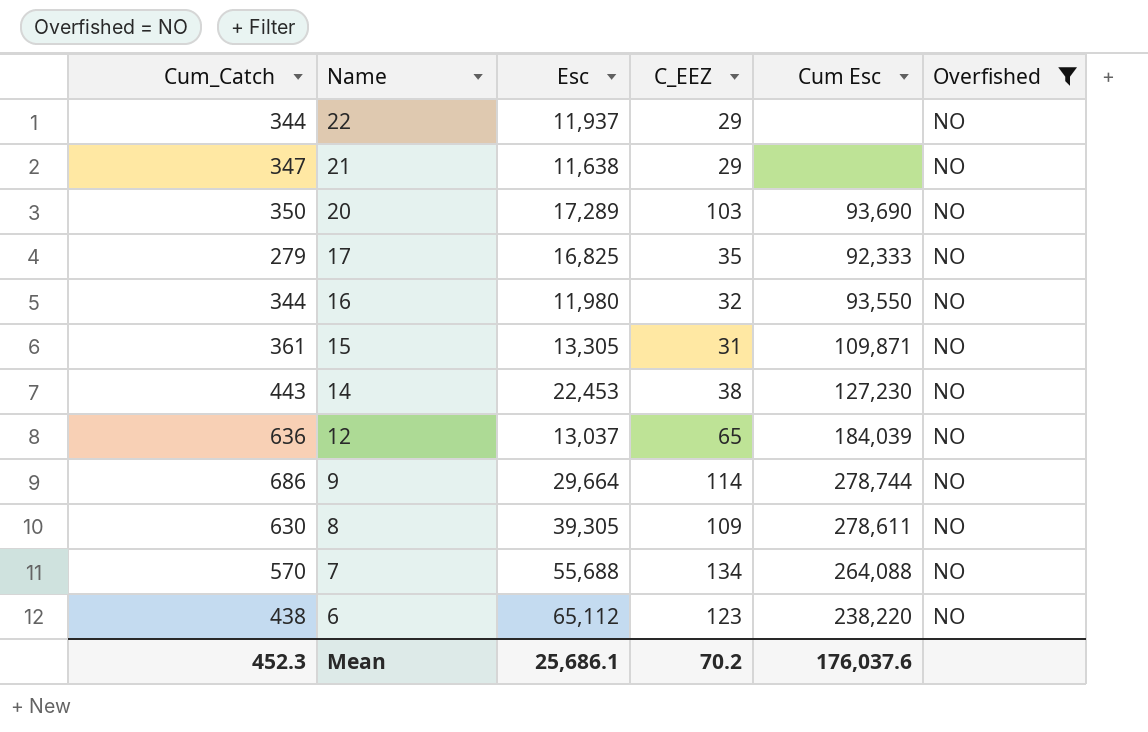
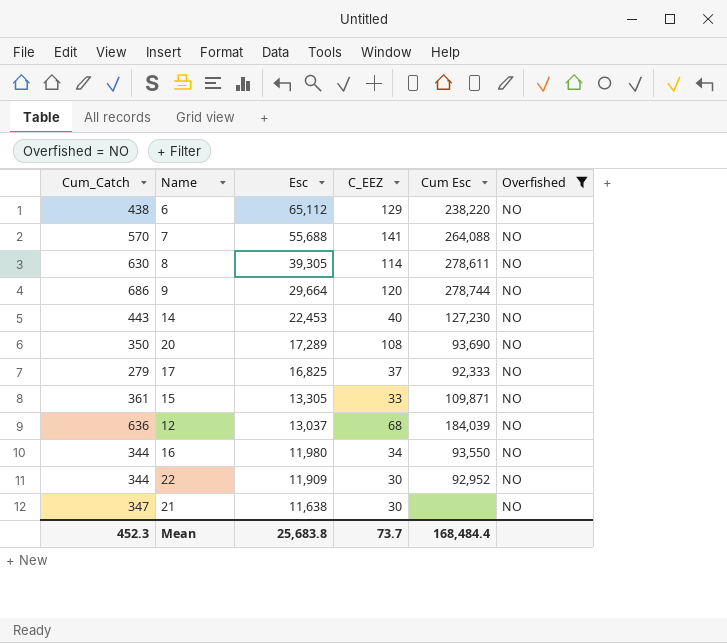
row order: Name descending -> Esc descending
6 | C_EEZ: 123 -> 129
7 | C_EEZ: 134 -> 141
8 | C_EEZ: 109 -> 114
9 | C_EEZ: 114 -> 120
14 | C_EEZ: 38 -> 40
20 | C_EEZ: 103 -> 108
17 | C_EEZ: 35 -> 37
15 | C_EEZ: 31 -> 33
12 | C_EEZ: 65 -> 68
16 | C_EEZ: 32 -> 34
22 | Esc: 11,937 -> 11,909
22 | C_EEZ: 29 -> 30
22 | Cum Esc: none -> 92,952
21 | C_EEZ: 29 -> 30
Mean | Esc: 25,686.1 -> 25,683.8
Mean | C_EEZ: 70.2 -> 73.7
Mean | Cum Esc: 176,037.6 -> 168,484.4

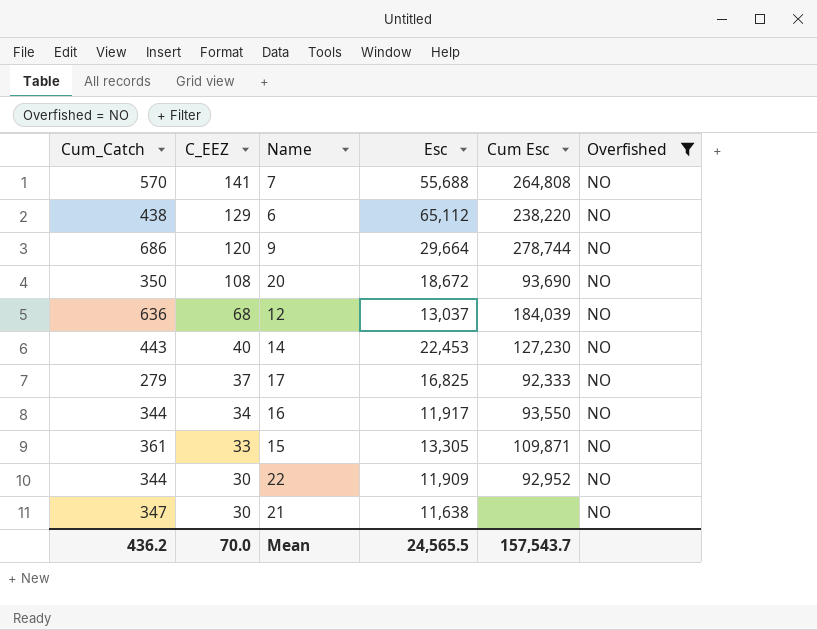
row order: Esc descending -> C_EEZ descending
column C_EEZ | position: 4 -> 2
row 8: 630 | 39,305 | 114 | 278,611 | NO -> none
7 | Cum Esc: 264,088 -> 264,808
20 | Esc: 17,289 -> 18,672
16 | Esc: 11,980 -> 11,917
Mean | Cum_Catch: 452.3 -> 436.2
Mean | C_EEZ: 73.7 -> 70.0
Mean | Esc: 25,683.8 -> 24,565.5
Mean | Cum Esc: 168,484.4 -> 157,543.7

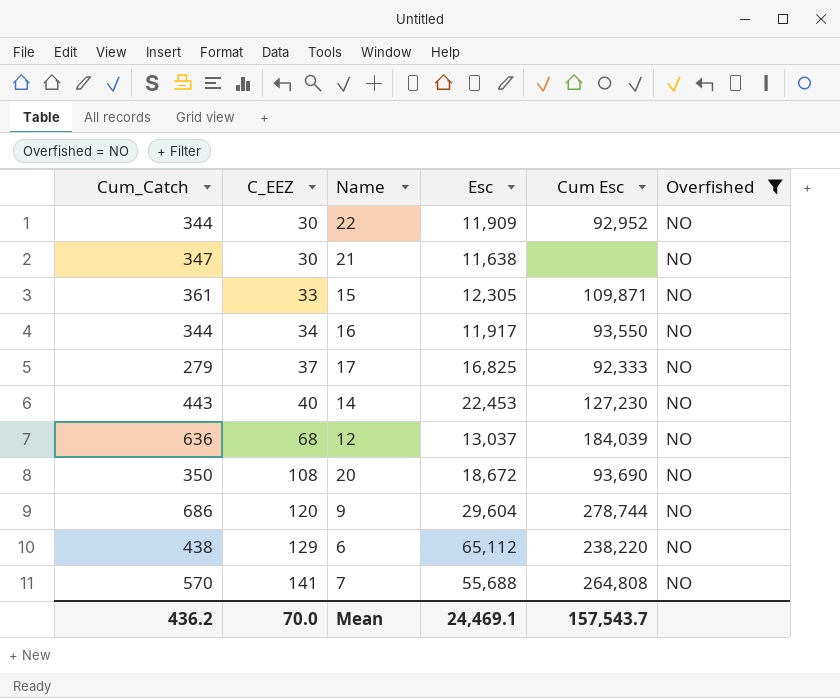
row order: C_EEZ descending -> C_EEZ ascending
15 | Esc: 13,305 -> 12,305
9 | Esc: 29,664 -> 29,604
Mean | Esc: 24,565.5 -> 24,469.1

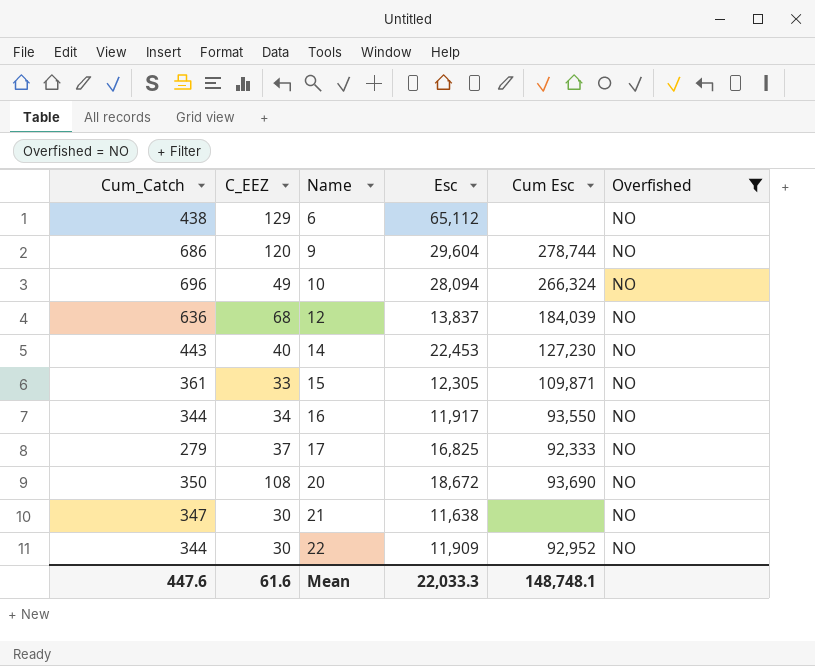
row order: C_EEZ ascending -> Name ascending
row 7: 570 | 141 | 55,688 | 264,808 | NO -> none
6 | Cum Esc: 238,220 -> none
row 10: none -> 696 | 49 | 28,094 | 266,324 | NO
12 | Esc: 13,037 -> 13,837
Mean | Cum_Catch: 436.2 -> 447.6
Mean | C_EEZ: 70.0 -> 61.6
Mean | Esc: 24,469.1 -> 22,033.3
Mean | Cum Esc: 157,543.7 -> 148,748.1

